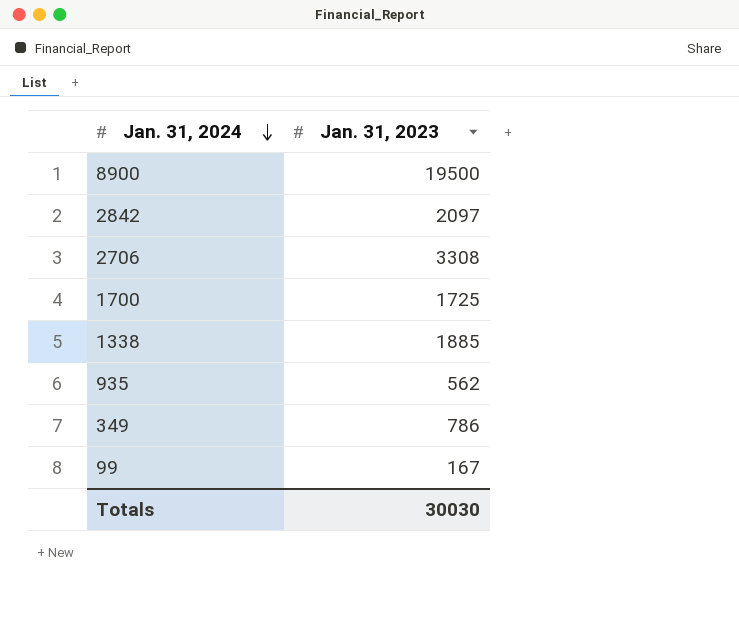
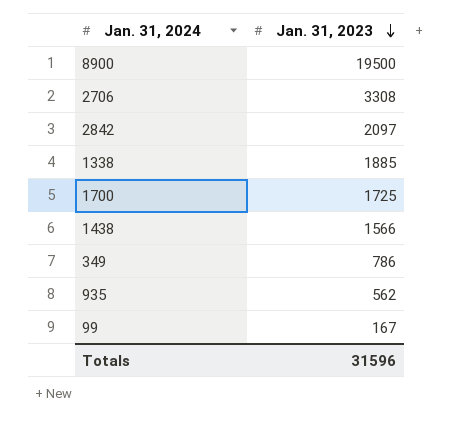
row order: Jan. 31, 2024 descending -> Jan. 31, 2023 descending
row 1438: none -> 1566
Totals | Jan. 31, 2023: 30030 -> 31596

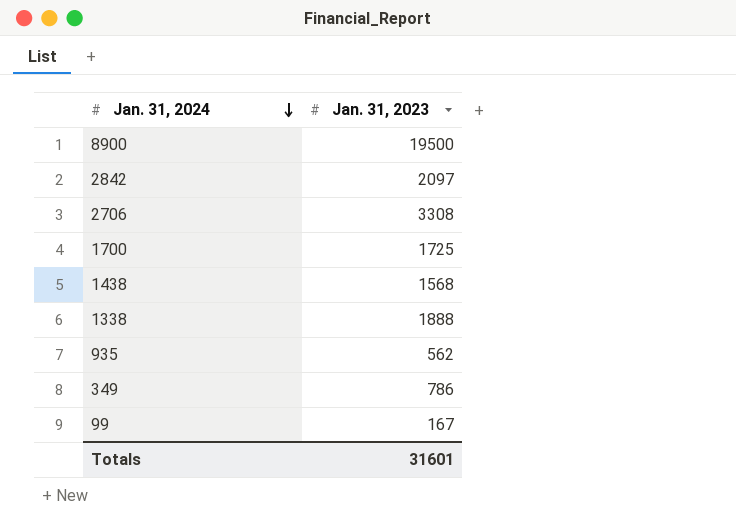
row order: Jan. 31, 2023 descending -> Jan. 31, 2024 descending
1438 | Jan. 31, 2023: 1566 -> 1568
1338 | Jan. 31, 2023: 1885 -> 1888
Totals | Jan. 31, 2023: 31596 -> 31601

